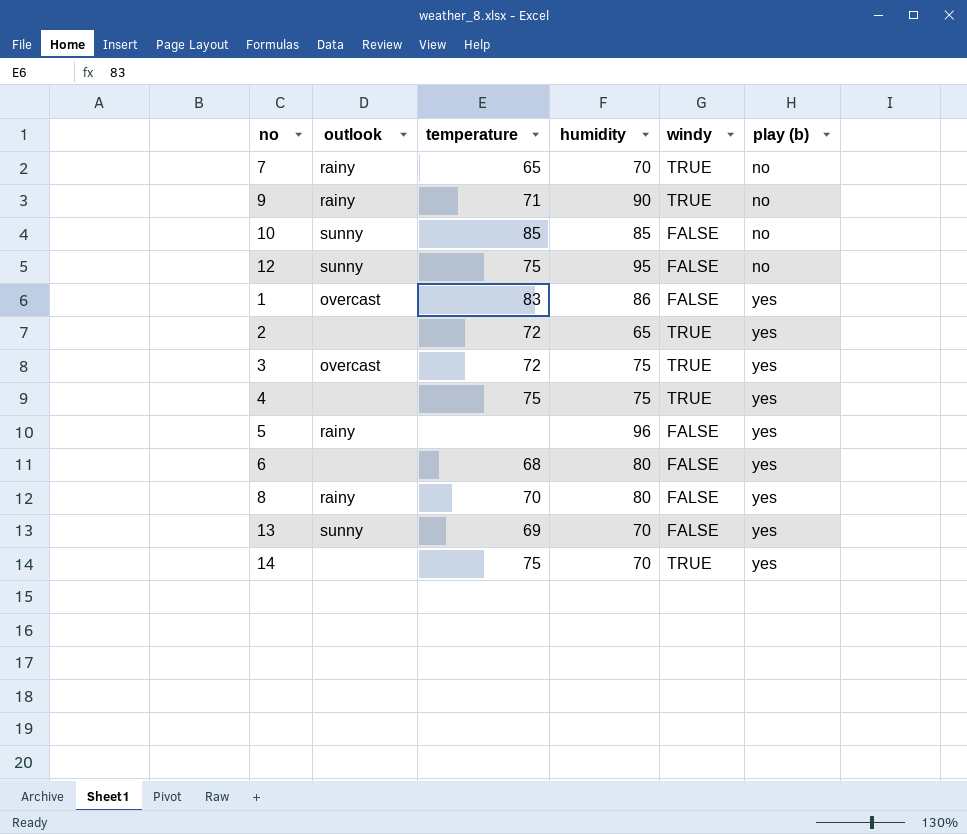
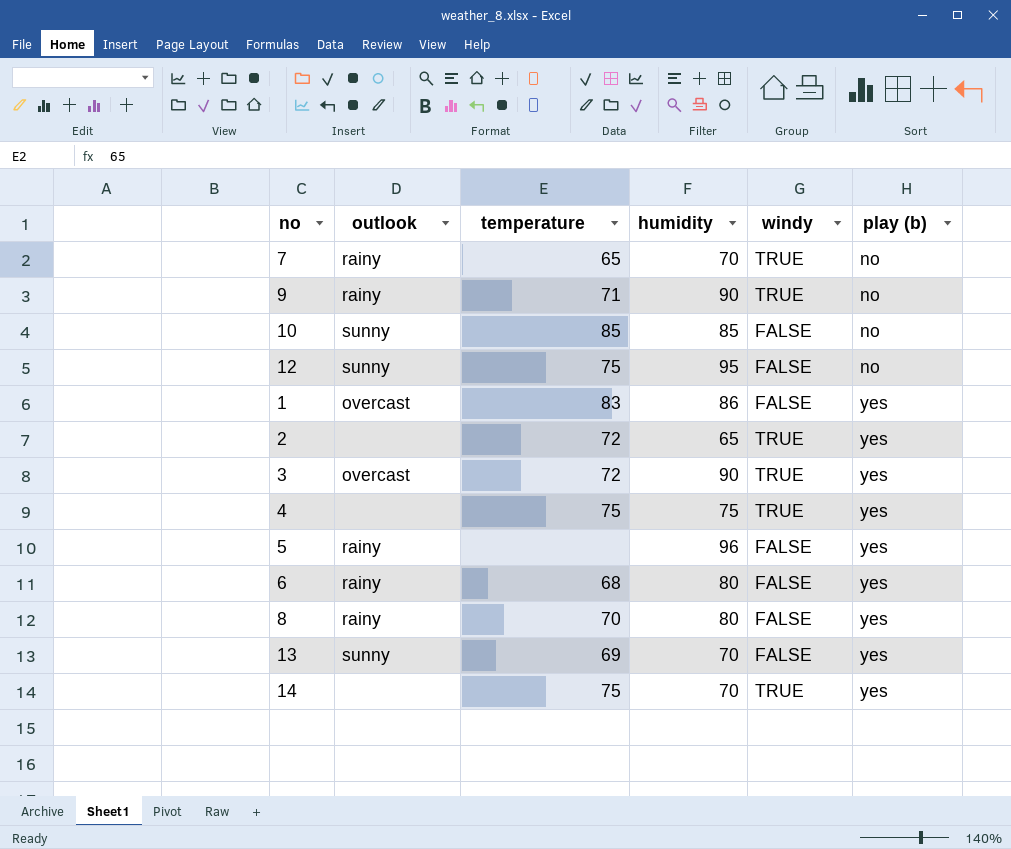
3 | humidity: 75 -> 90
6 | outlook: none -> rainy

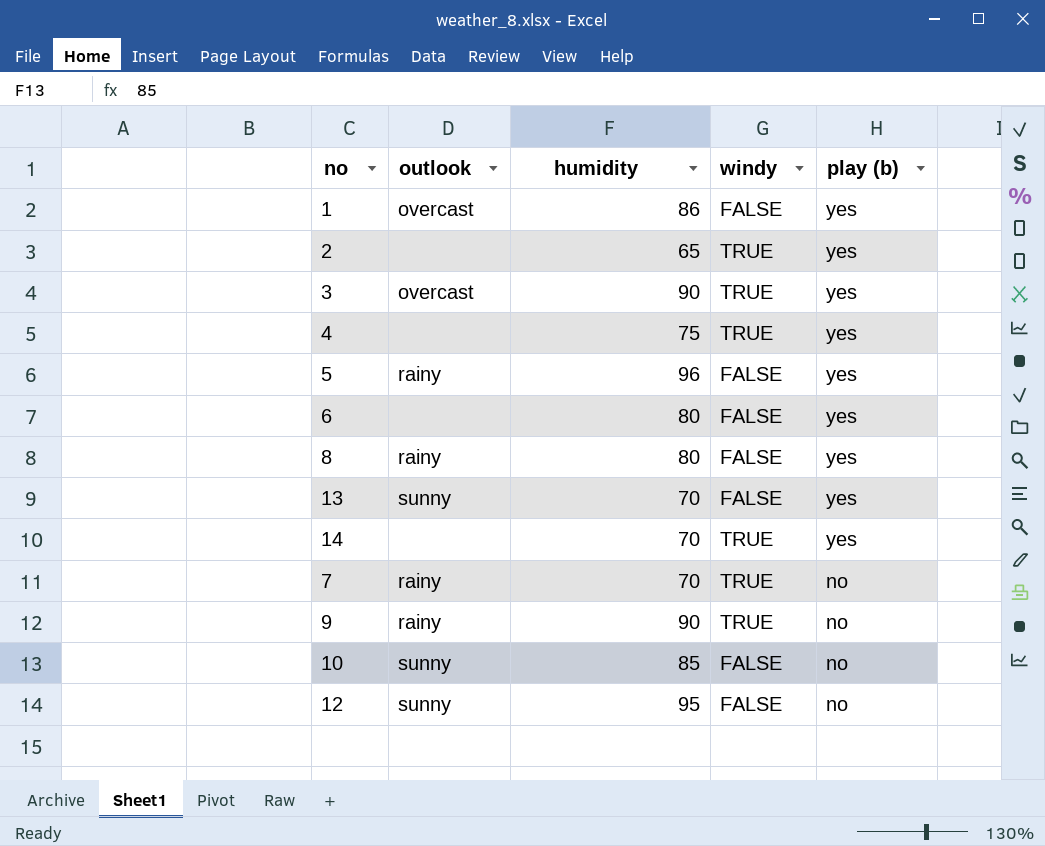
row order: play (b) ascending -> play (b) descending
column temperature | position: 3 -> none
6 | outlook: rainy -> none

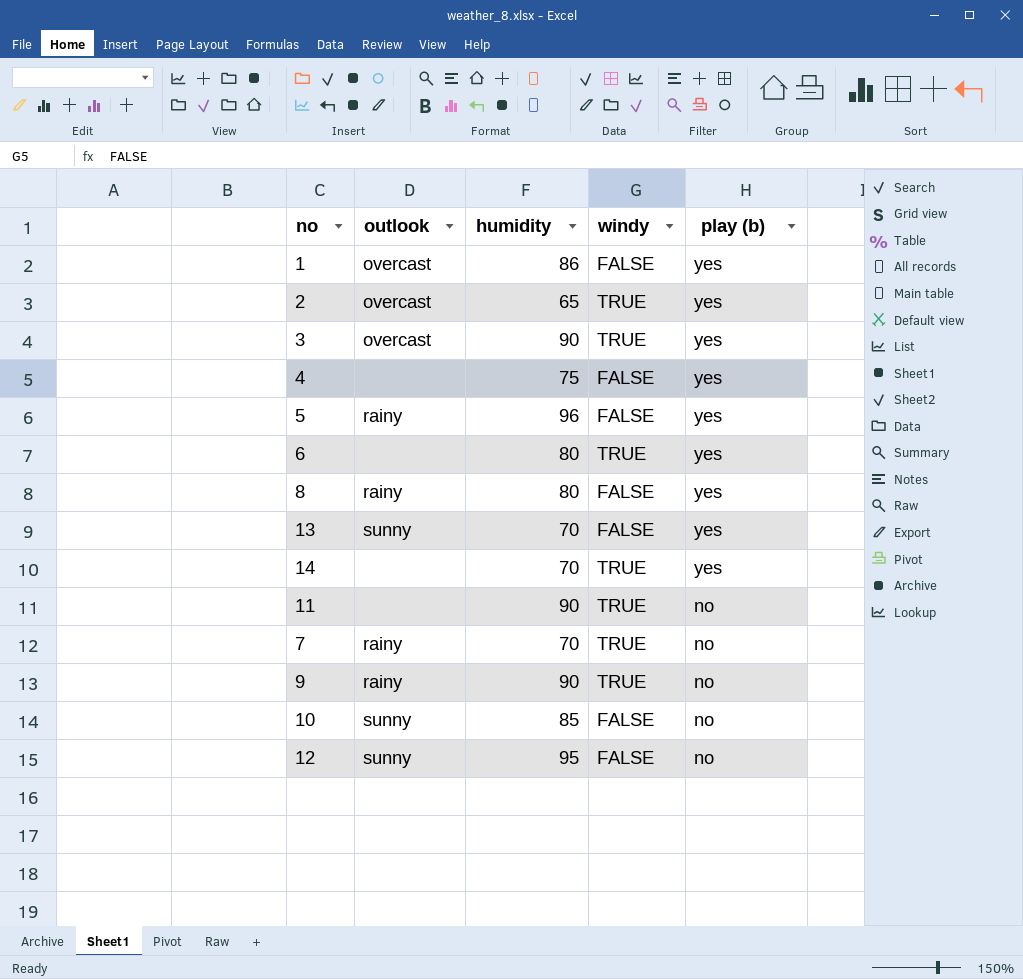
2 | outlook: none -> overcast
4 | windy: TRUE -> FALSE
6 | windy: FALSE -> TRUE
row 11: none -> none | 90 | TRUE | no

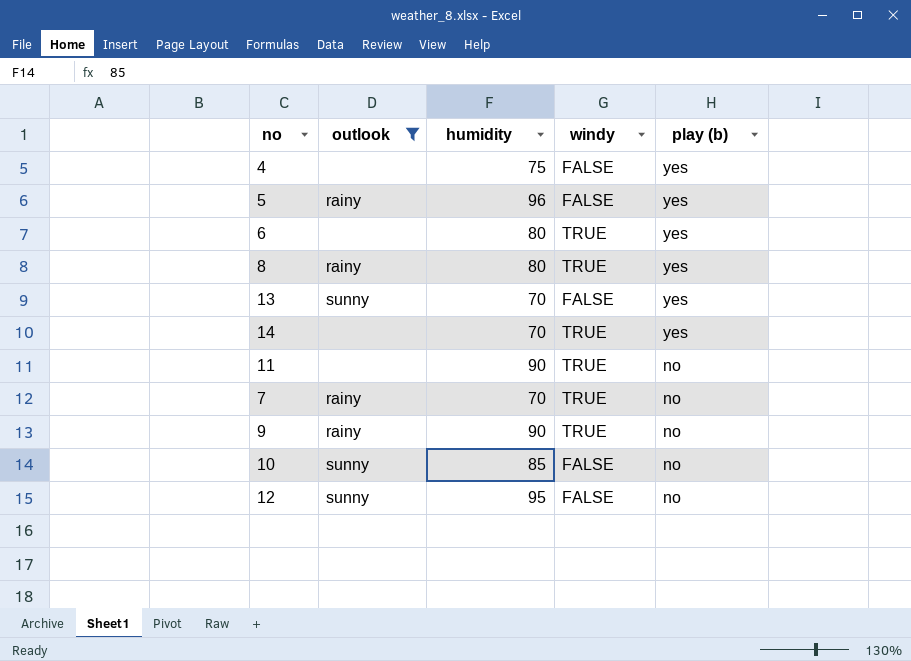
filter: none -> outlook != overcast
8 | windy: FALSE -> TRUE

